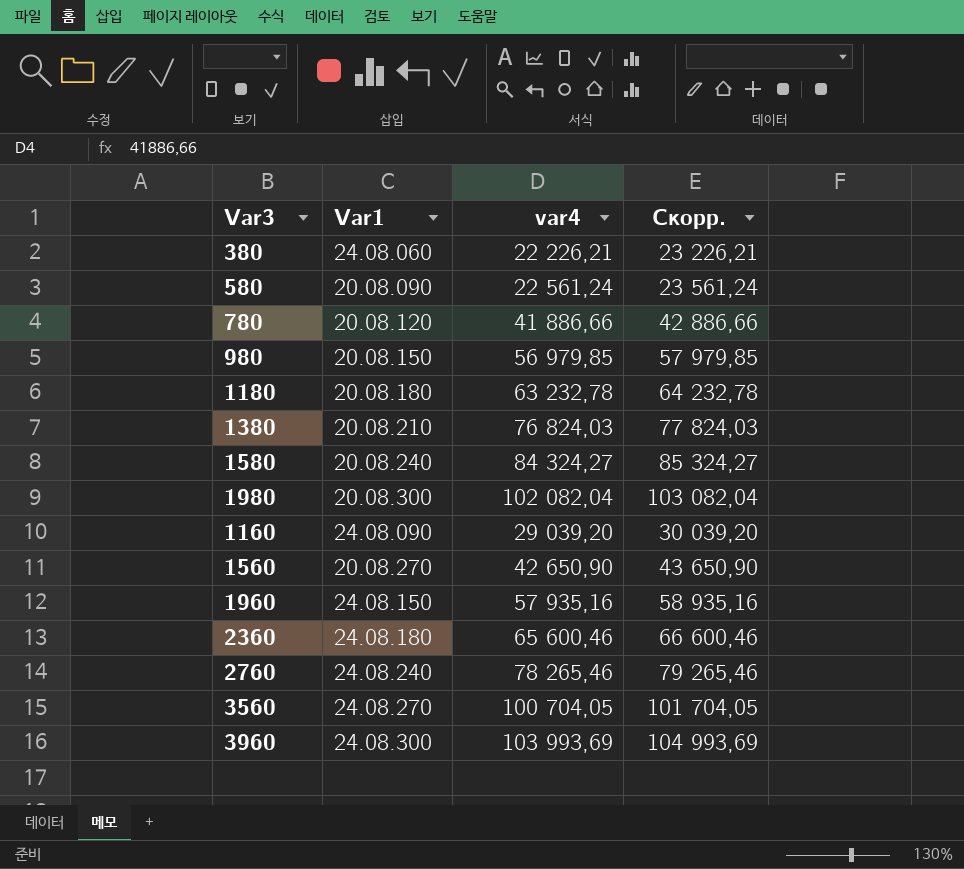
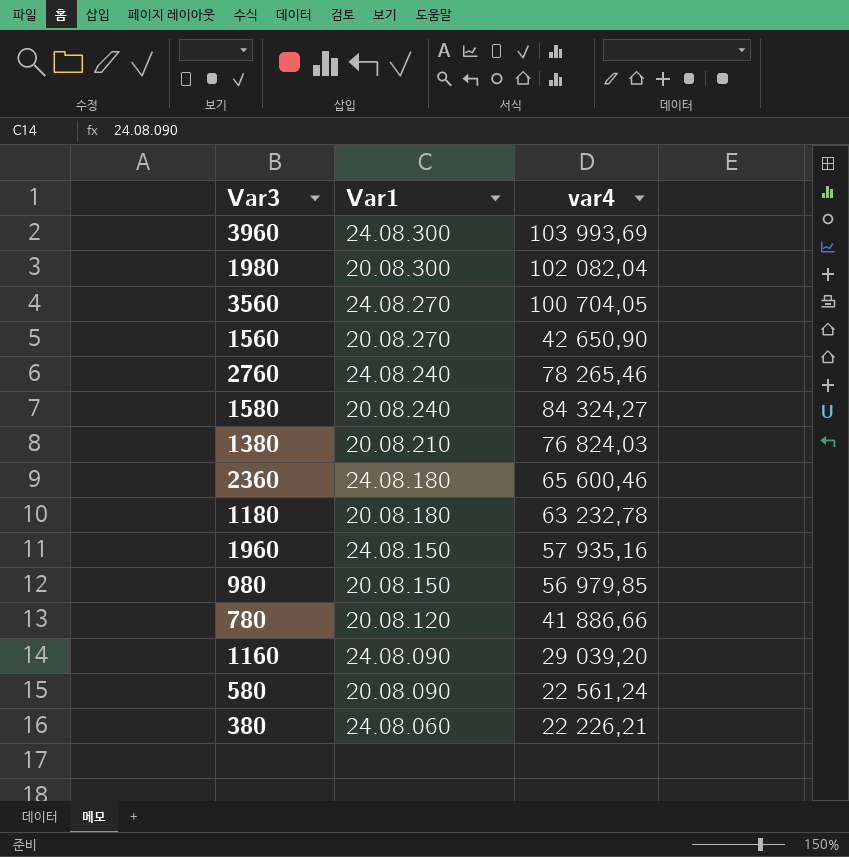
row order: none -> Var1 descending
column Скорр. | formula: [var4] + 1000 -> none

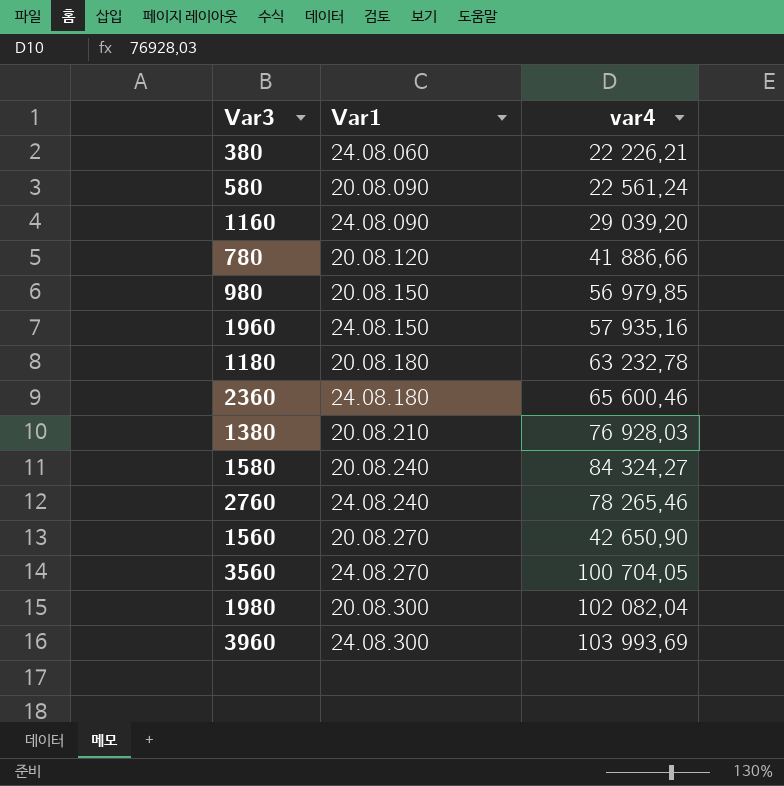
row order: Var1 descending -> Var1 ascending
1380 | var4: 76 824,03 -> 76 928,03

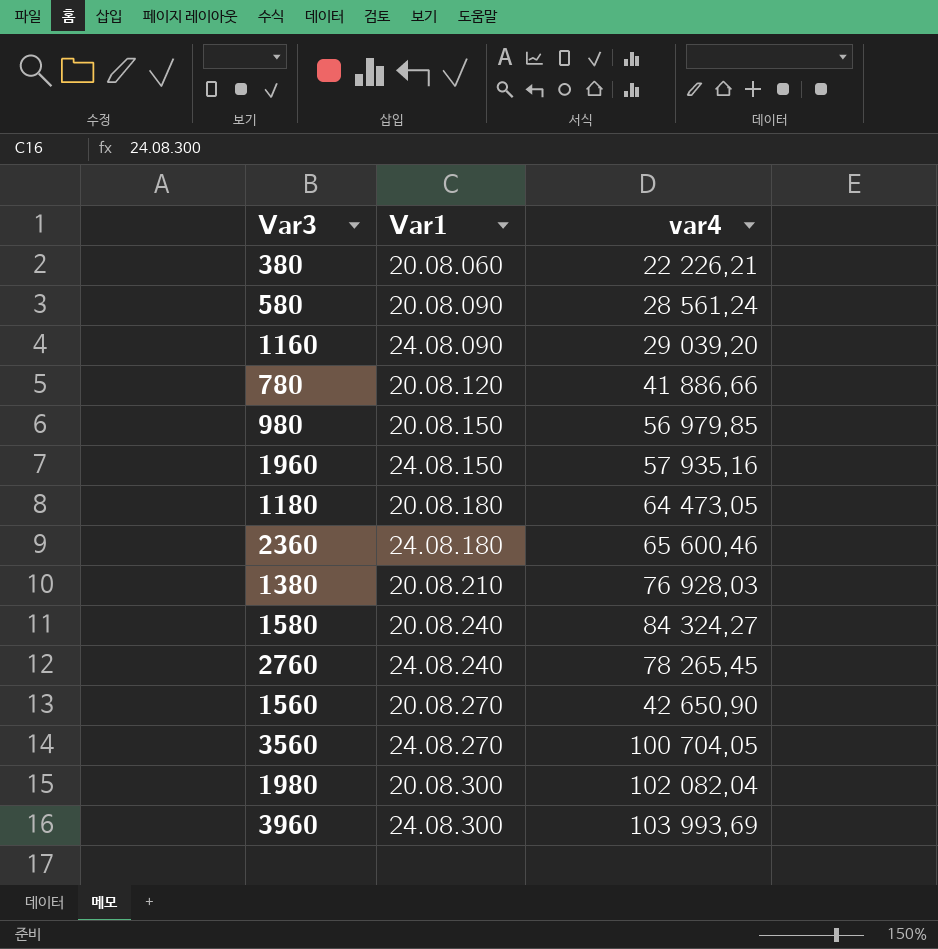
380 | Var1: 24.08.060 -> 20.08.060
580 | var4: 22 561,24 -> 28 561,24
1180 | var4: 63 232,78 -> 64 473,05
2760 | var4: 78 265,46 -> 78 265,45

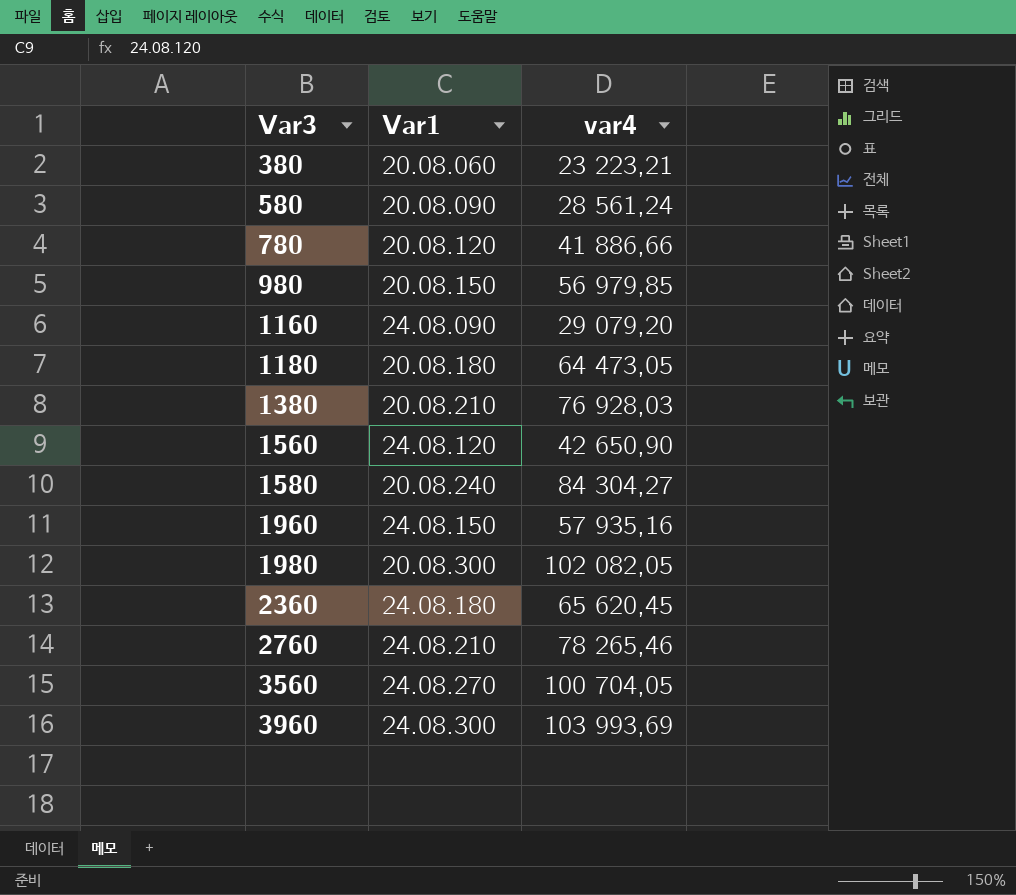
row order: Var1 ascending -> Var3 ascending
380 | var4: 22 226,21 -> 23 223,21
1160 | var4: 29 039,20 -> 29 079,20
1560 | Var1: 20.08.270 -> 24.08.120
1580 | var4: 84 324,27 -> 84 304,27
1980 | var4: 102 082,04 -> 102 082,05
2360 | var4: 65 600,46 -> 65 620,45
2760 | Var1: 24.08.240 -> 24.08.210
2760 | var4: 78 265,45 -> 78 265,46

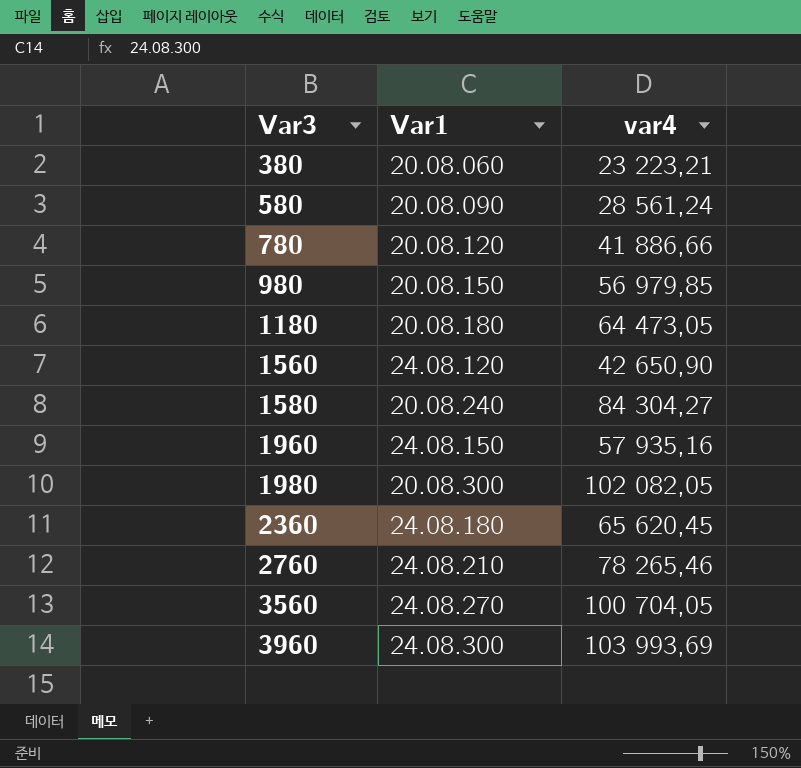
row 1160: 24.08.090 | 29 079,20 -> none
row 1380: 20.08.210 | 76 928,03 -> none

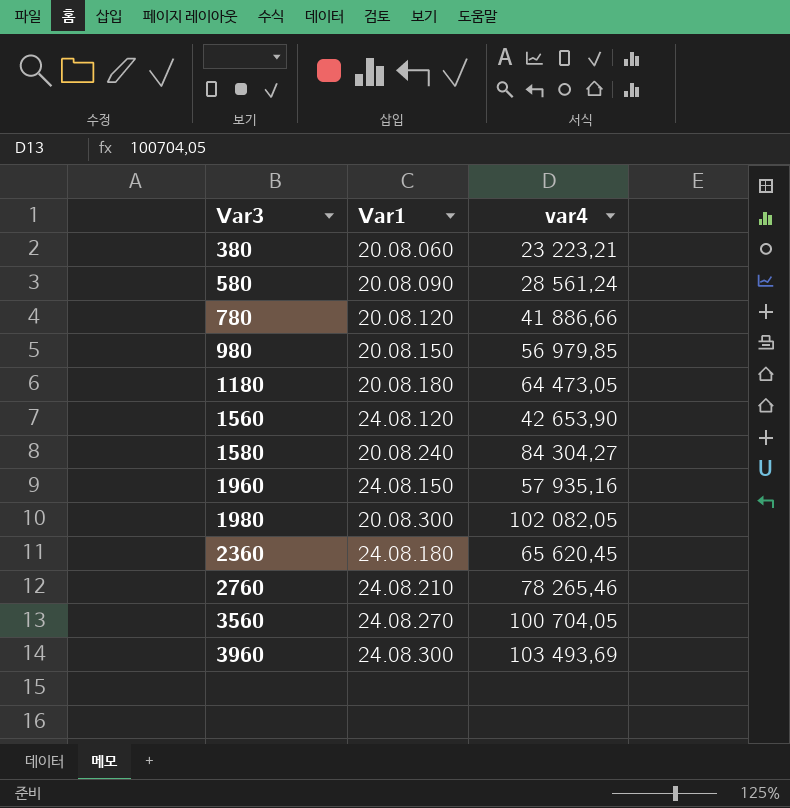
1560 | var4: 42 650,90 -> 42 653,90
3960 | var4: 103 993,69 -> 103 493,69

